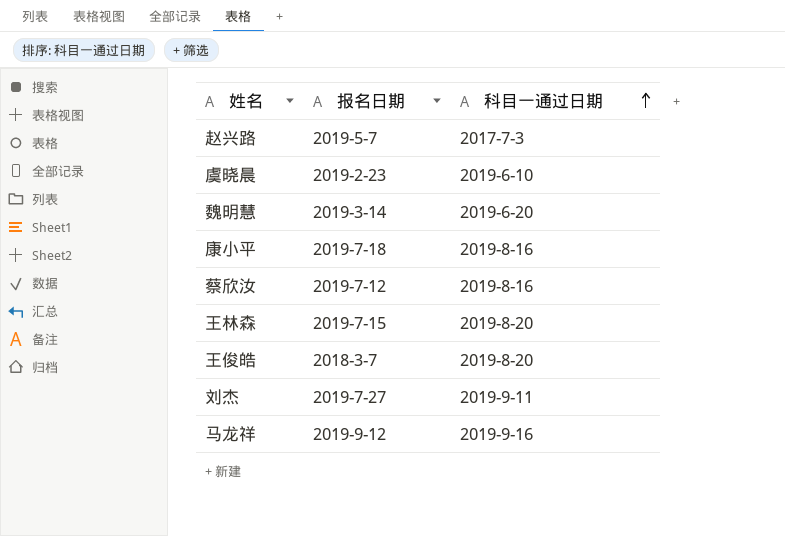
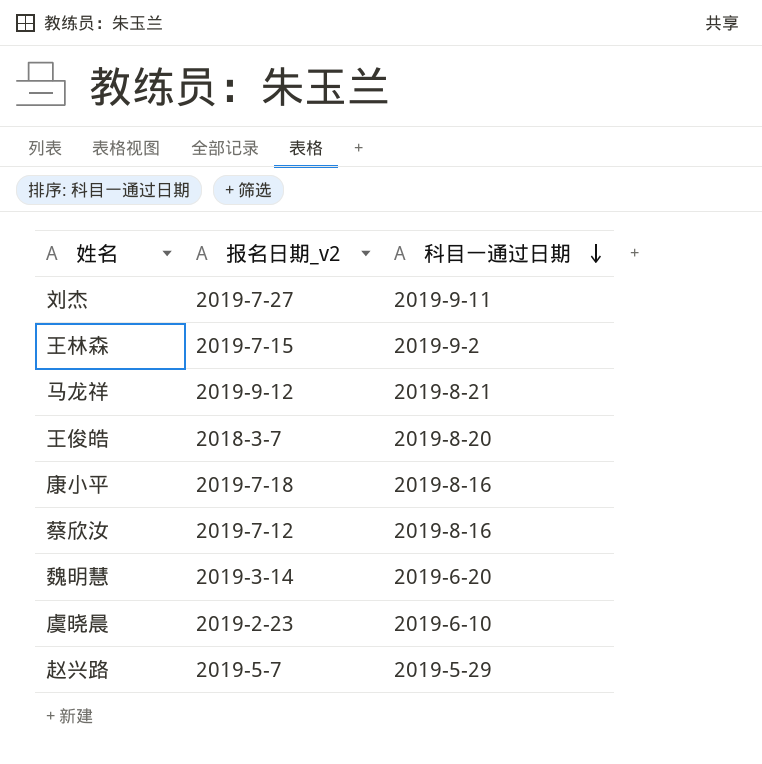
row order: 科目一通过日期 ascending -> 科目一通过日期 descending
column name: 报名日期 -> 报名日期_v2
王林森 | 科目一通过日期: 2019-8-20 -> 2019-9-2
马龙祥 | 科目一通过日期: 2019-9-16 -> 2019-8-21
赵兴路 | 科目一通过日期: 2017-7-3 -> 2019-5-29

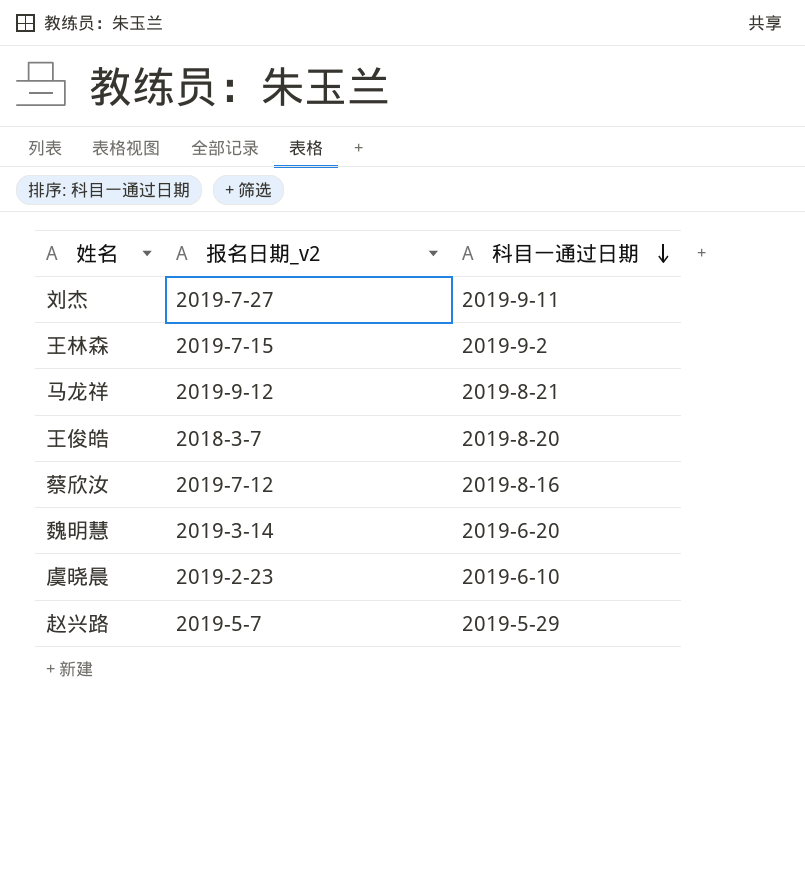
row 康小平: 2019-7-18 | 2019-8-16 -> none

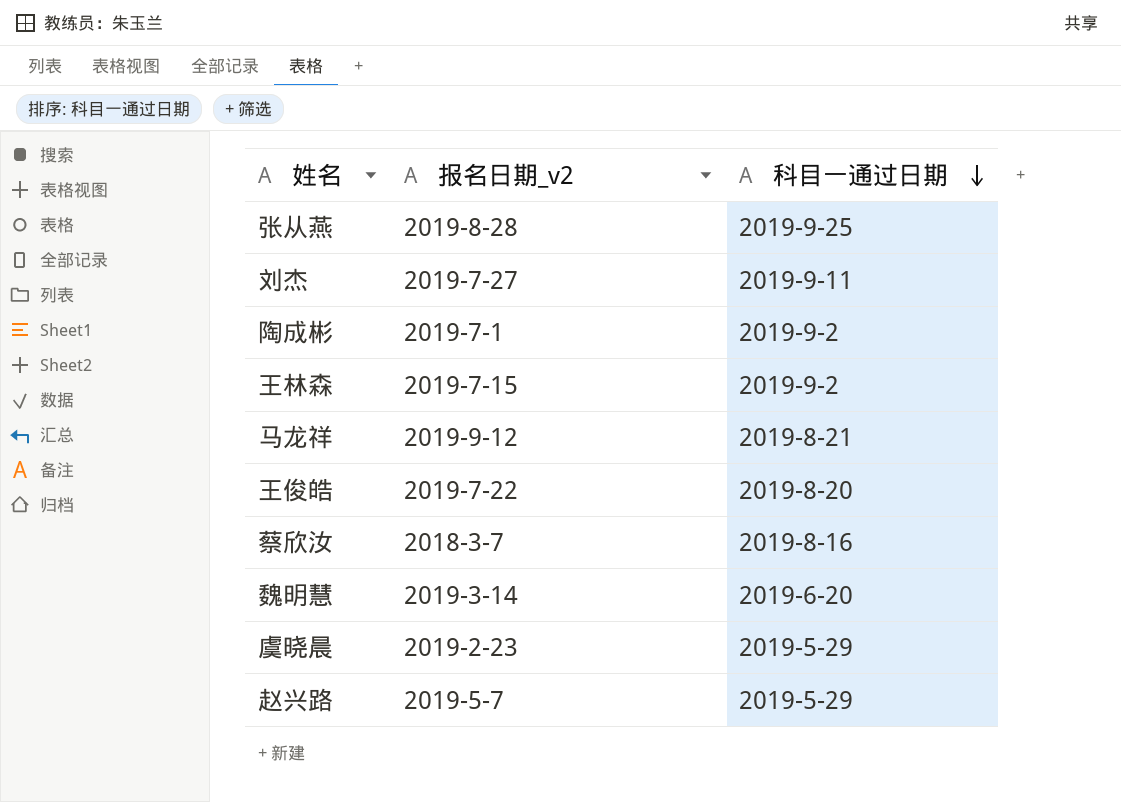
row 张从燕: none -> 2019-8-28 | 2019-9-25
row 陶成彬: none -> 2019-7-1 | 2019-9-2
王俊皓 | 报名日期_v2: 2018-3-7 -> 2019-7-22
蔡欣汝 | 报名日期_v2: 2019-7-12 -> 2018-3-7
虞晓晨 | 科目一通过日期: 2019-6-10 -> 2019-5-29

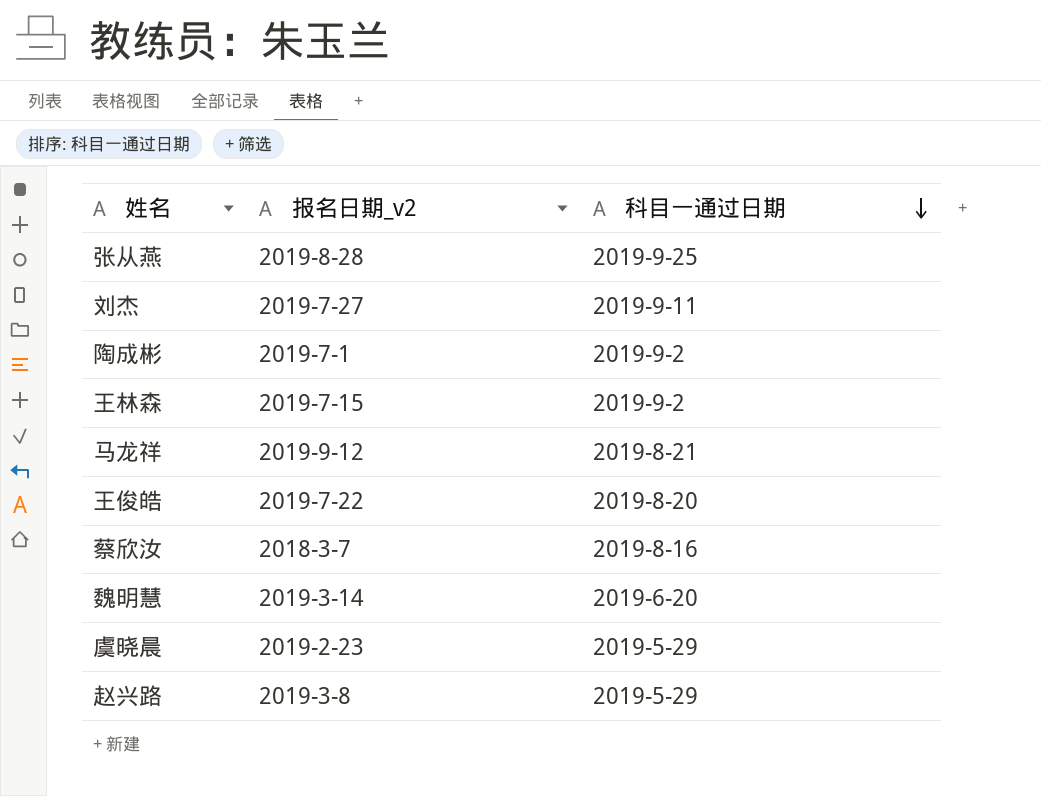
赵兴路 | 报名日期_v2: 2019-5-7 -> 2019-3-8

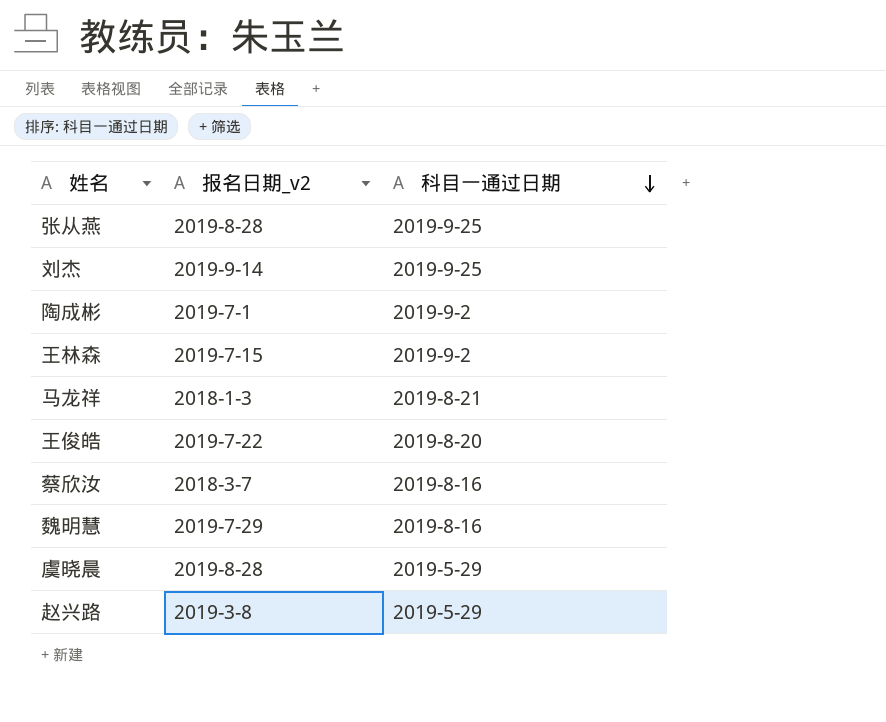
刘杰 | 报名日期_v2: 2019-7-27 -> 2019-9-14
刘杰 | 科目一通过日期: 2019-9-11 -> 2019-9-25
马龙祥 | 报名日期_v2: 2019-9-12 -> 2018-1-3
魏明慧 | 报名日期_v2: 2019-3-14 -> 2019-7-29
魏明慧 | 科目一通过日期: 2019-6-20 -> 2019-8-16
虞晓晨 | 报名日期_v2: 2019-2-23 -> 2019-8-28

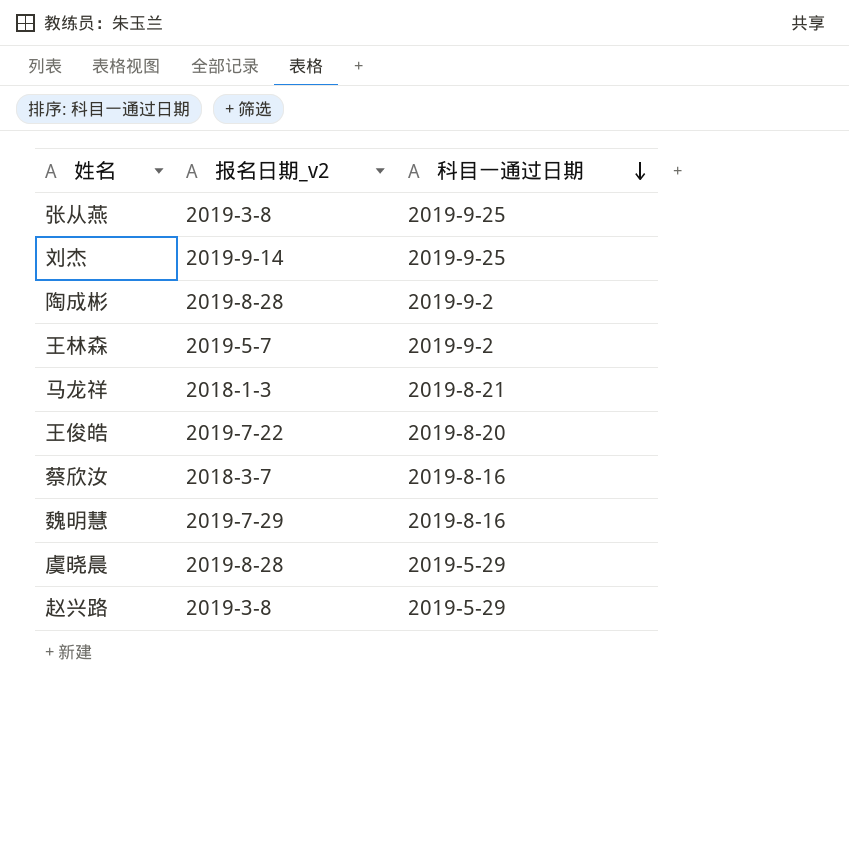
张从燕 | 报名日期_v2: 2019-8-28 -> 2019-3-8
陶成彬 | 报名日期_v2: 2019-7-1 -> 2019-8-28
王林森 | 报名日期_v2: 2019-7-15 -> 2019-5-7

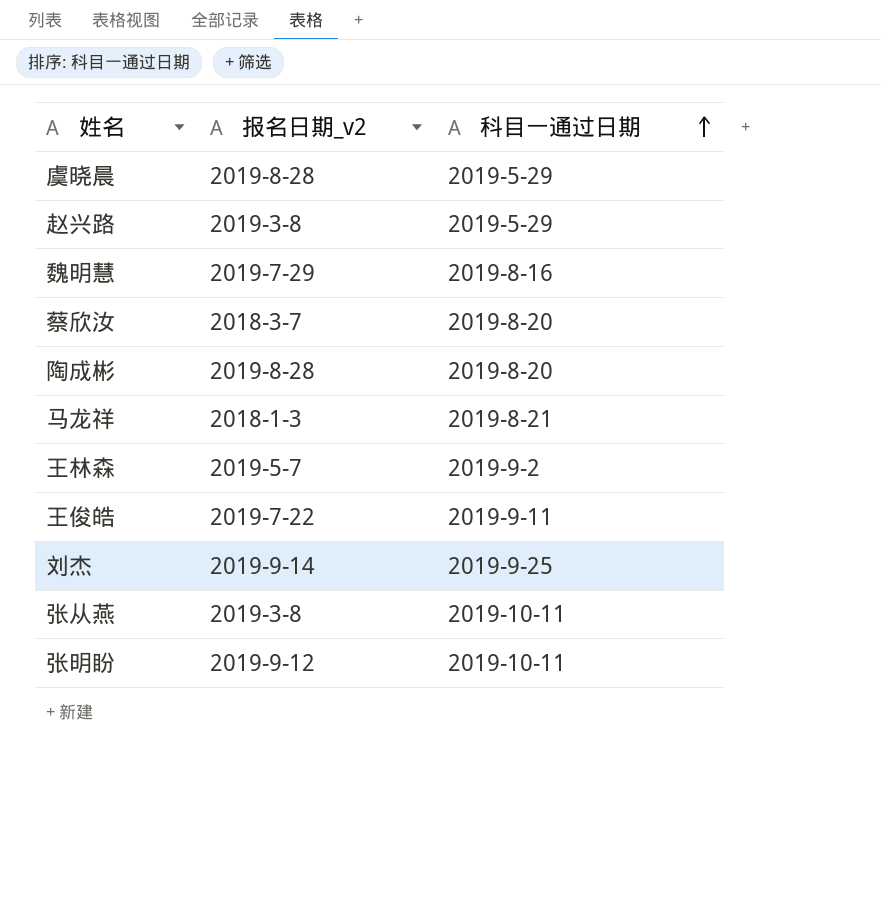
row order: 科目一通过日期 descending -> 科目一通过日期 ascending
蔡欣汝 | 科目一通过日期: 2019-8-16 -> 2019-8-20
陶成彬 | 科目一通过日期: 2019-9-2 -> 2019-8-20
王俊皓 | 科目一通过日期: 2019-8-20 -> 2019-9-11
张从燕 | 科目一通过日期: 2019-9-25 -> 2019-10-11
row 张明盼: none -> 2019-9-12 | 2019-10-11

